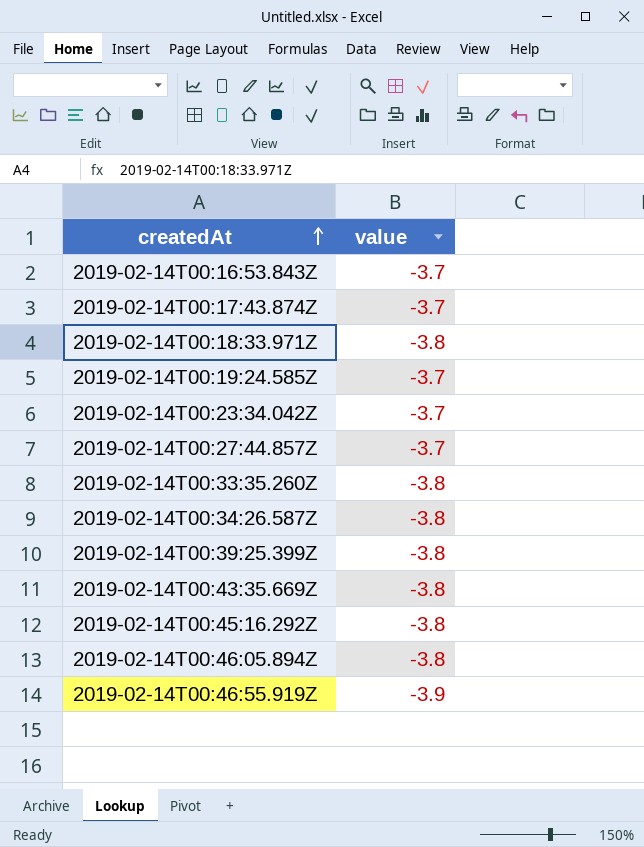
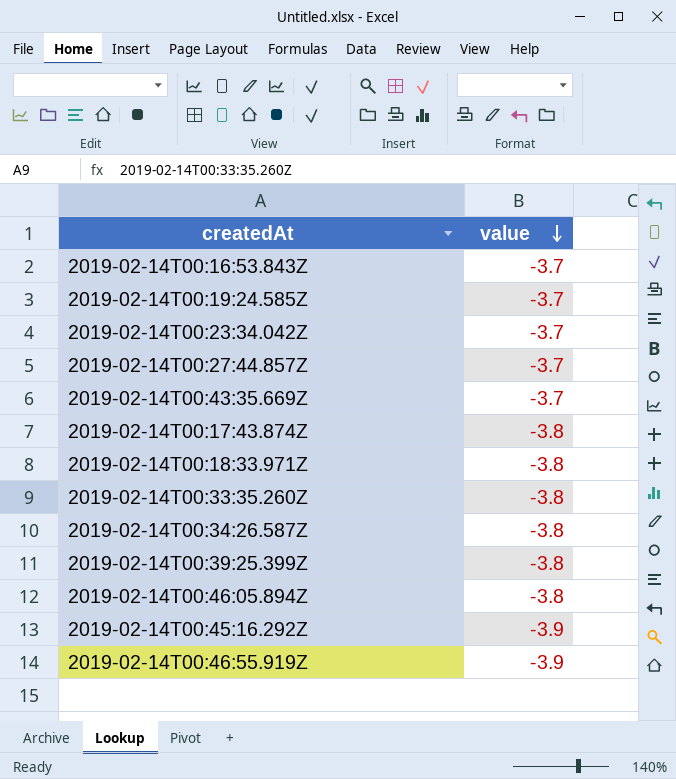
row order: createdAt ascending -> value descending
2019-02-14T00:43:35.669Z | value: -3.8 -> -3.7
2019-02-14T00:17:43.874Z | value: -3.7 -> -3.8
2019-02-14T00:45:16.292Z | value: -3.8 -> -3.9

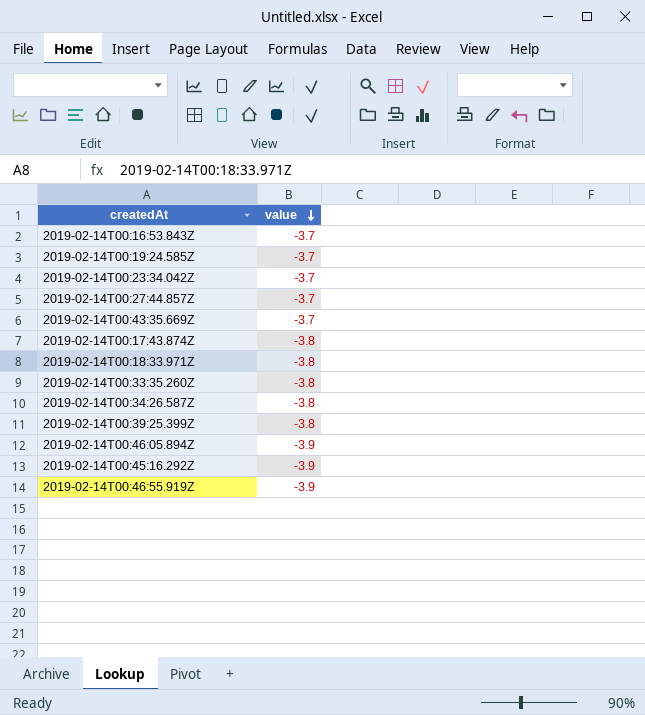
2019-02-14T00:46:05.894Z | value: -3.8 -> -3.9

